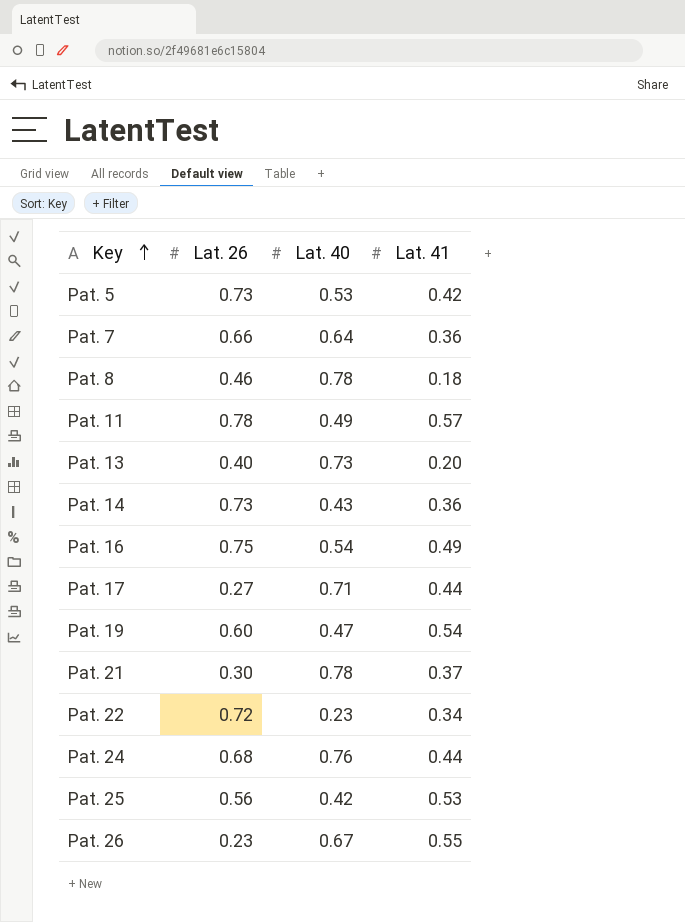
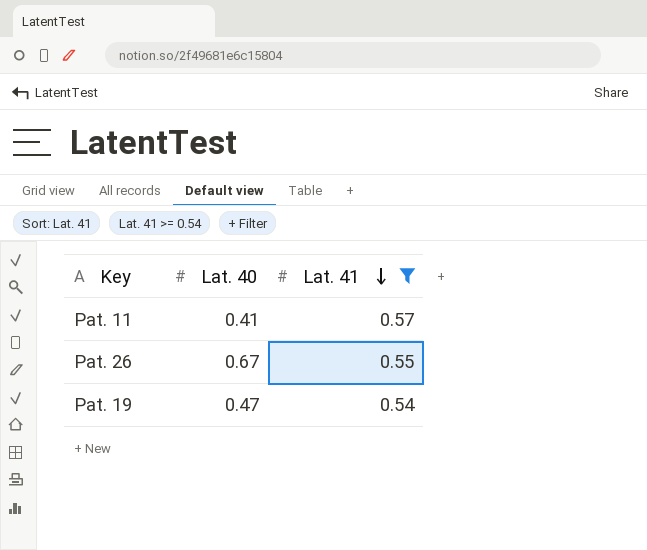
filter: none -> Lat. 41 >= 0.54
row order: Key ascending -> Lat. 41 descending
column Lat. 26 | position: 2 -> none
Pat. 11 | Lat. 40: 0.49 -> 0.41

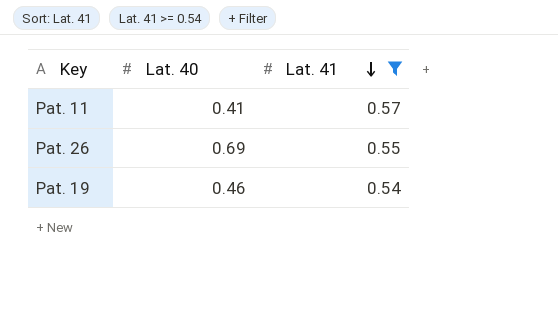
Pat. 26 | Lat. 40: 0.67 -> 0.69
Pat. 19 | Lat. 40: 0.47 -> 0.46

